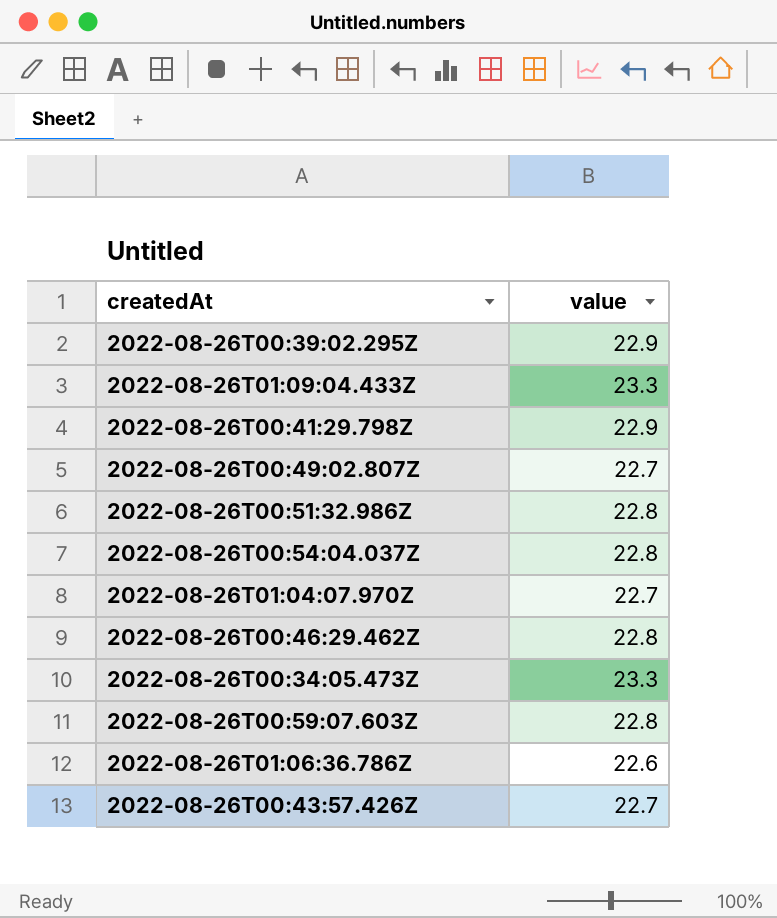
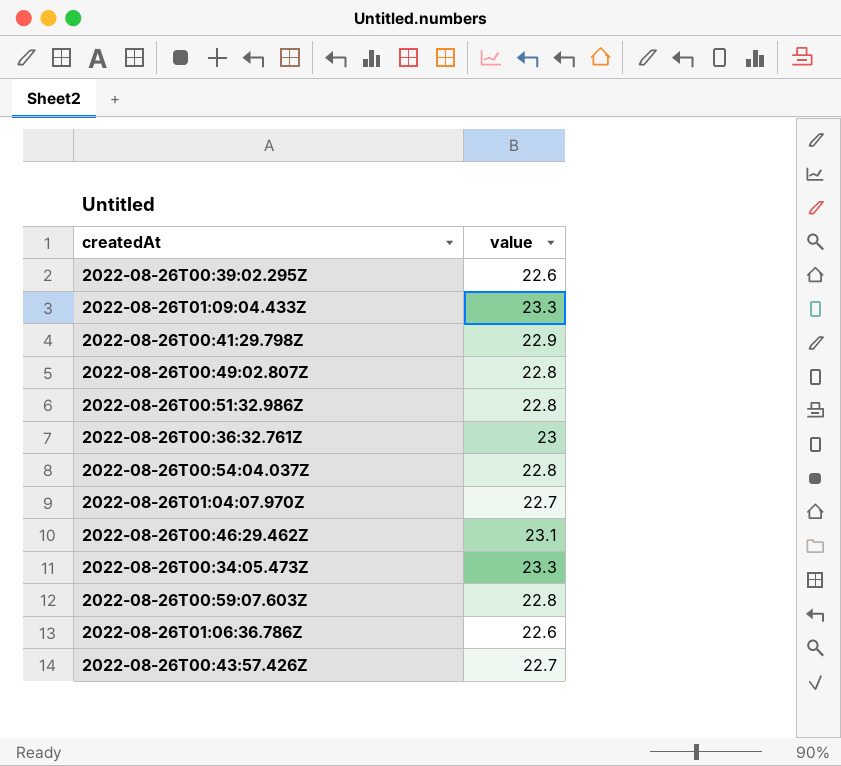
2022-08-26T00:39:02.295Z | value: 22.9 -> 22.6
2022-08-26T00:49:02.807Z | value: 22.7 -> 22.8
row 2022-08-26T00:36:32.761Z: none -> 23
2022-08-26T00:46:29.462Z | value: 22.8 -> 23.1

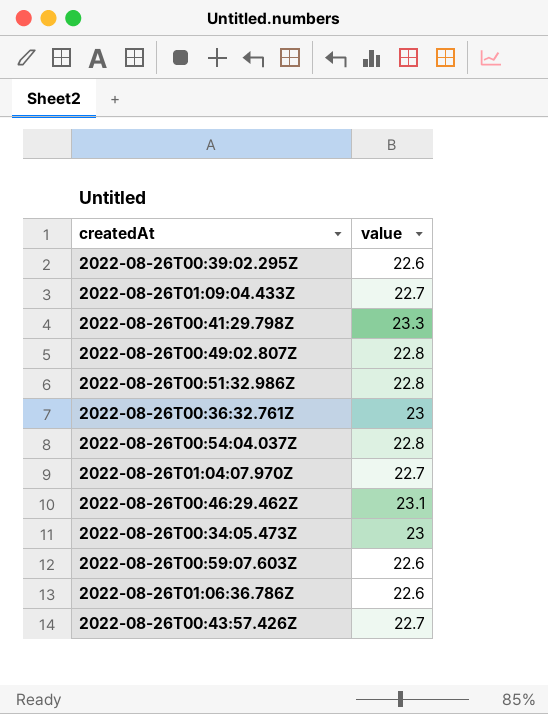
2022-08-26T01:09:04.433Z | value: 23.3 -> 22.7
2022-08-26T00:41:29.798Z | value: 22.9 -> 23.3
2022-08-26T00:34:05.473Z | value: 23.3 -> 23
2022-08-26T00:59:07.603Z | value: 22.8 -> 22.6

